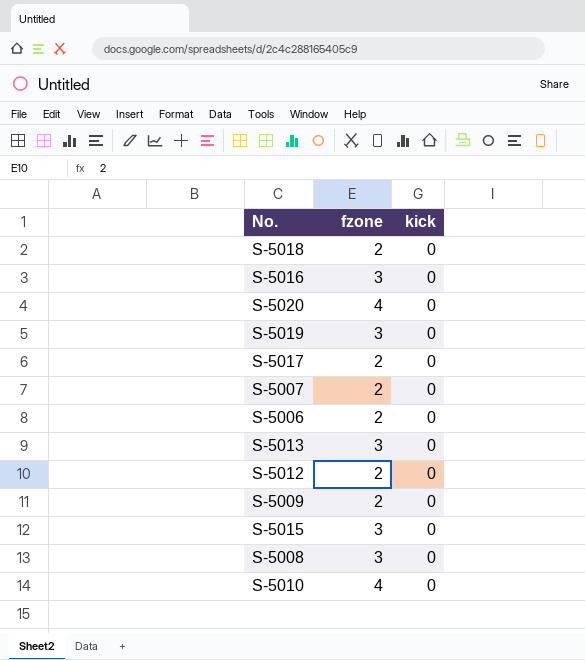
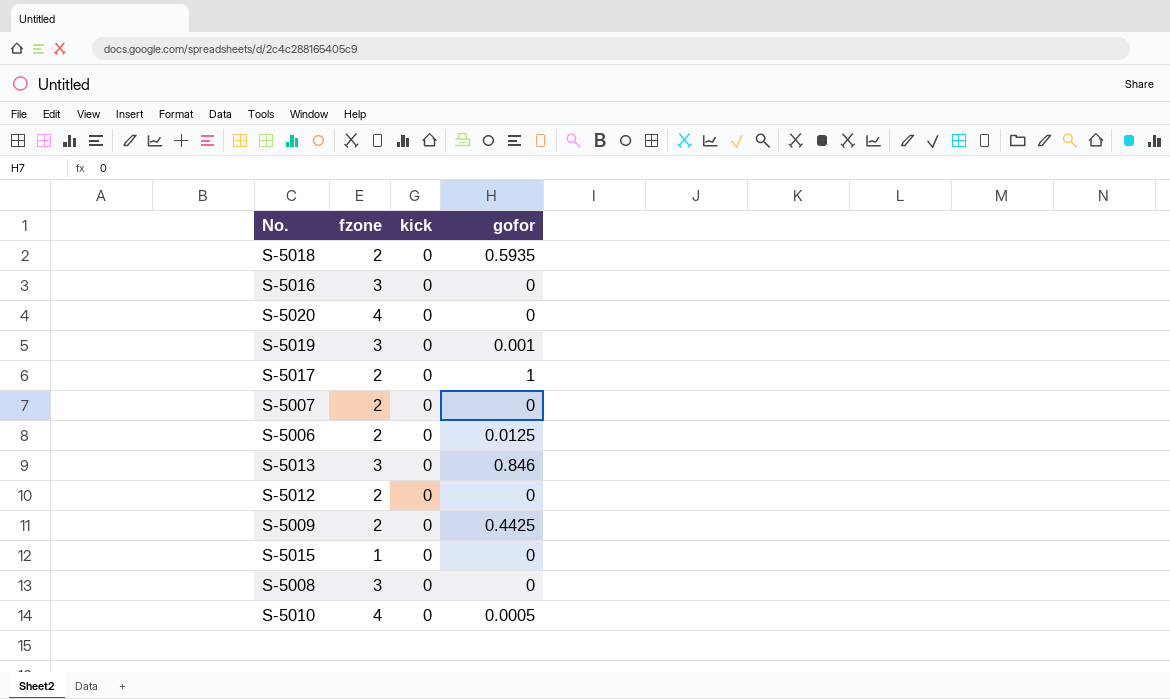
column gofor | position: none -> 4
S-5015 | fzone: 3 -> 1

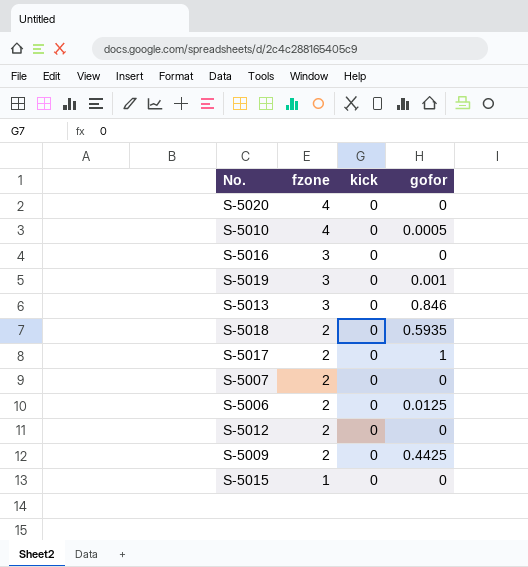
row order: none -> fzone descending
row S-5008: 3 | 0 | 0 -> none

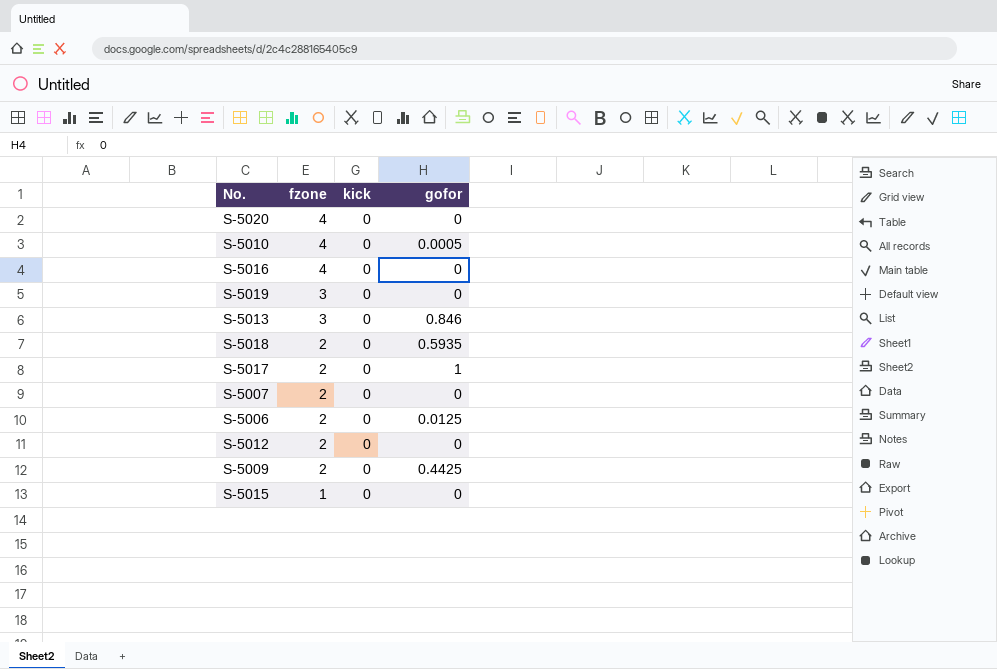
S-5016 | fzone: 3 -> 4
S-5019 | gofor: 0.001 -> 0

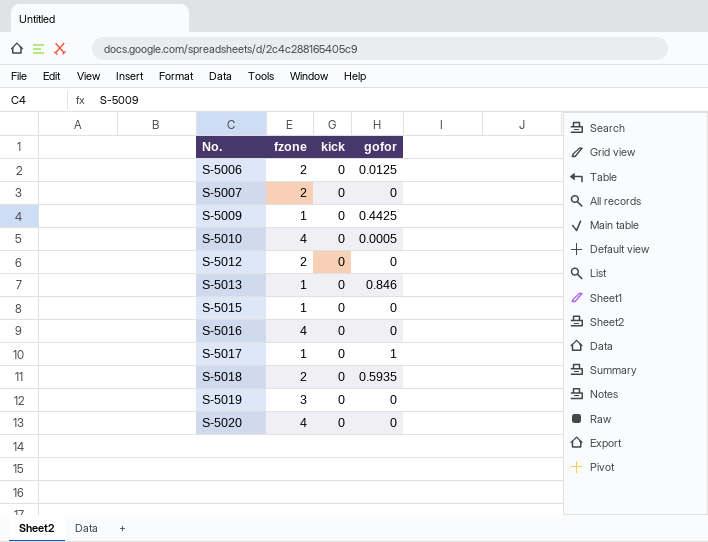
row order: fzone descending -> No. ascending
S-5009 | fzone: 2 -> 1
S-5013 | fzone: 3 -> 1
S-5017 | fzone: 2 -> 1

